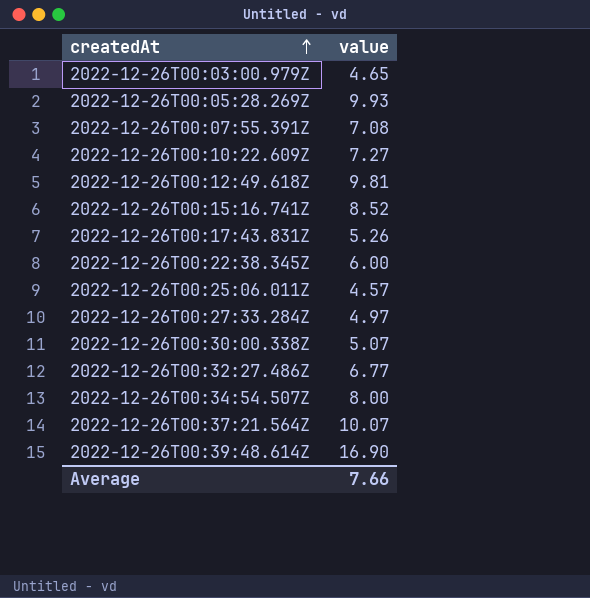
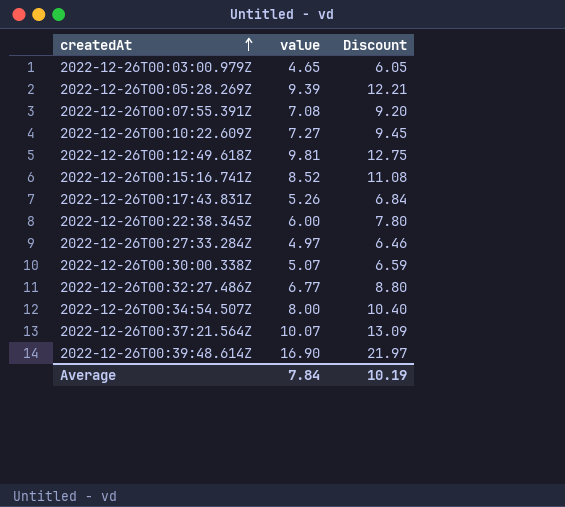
column Discount | formula: none -> [value] * 1.3
row 2022-12-26T00:25:06.011Z: 4.57 -> none
2022-12-26T00:05:28.269Z | value: 9.93 -> 9.39
Average | value: 7.66 -> 7.84

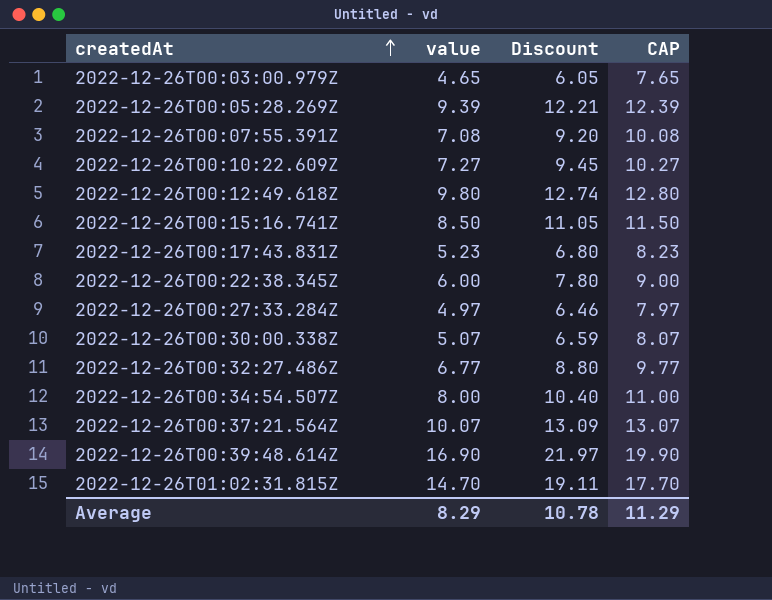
column CAP | formula: none -> [value] + 3
2022-12-26T00:12:49.618Z | value: 9.81 -> 9.80
2022-12-26T00:12:49.618Z | Discount: 12.75 -> 12.74
2022-12-26T00:15:16.741Z | value: 8.52 -> 8.50
2022-12-26T00:15:16.741Z | Discount: 11.08 -> 11.05
2022-12-26T00:17:43.831Z | value: 5.26 -> 5.23
2022-12-26T00:17:43.831Z | Discount: 6.84 -> 6.80
row 2022-12-26T01:02:31.815Z: none -> 14.70 | 19.11 | 17.70
Average | value: 7.84 -> 8.29
Average | Discount: 10.19 -> 10.78

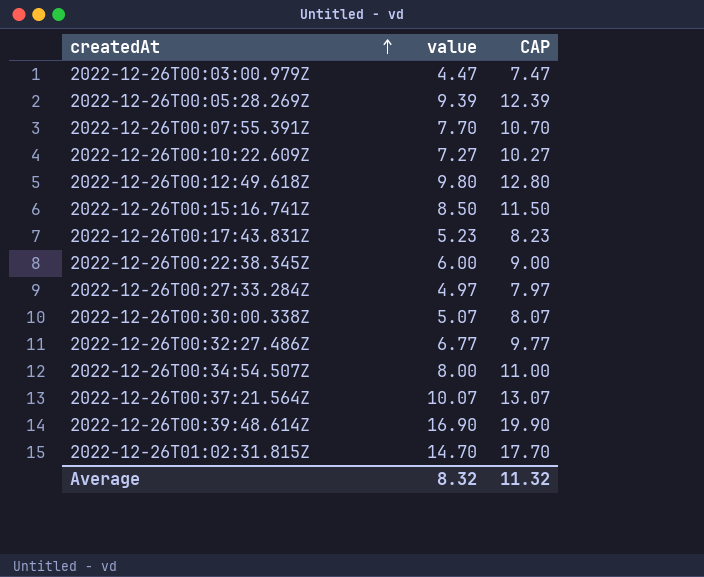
column Discount | formula: [value] * 1.3 -> none
2022-12-26T00:03:00.979Z | value: 4.65 -> 4.47
2022-12-26T00:03:00.979Z | CAP: 7.65 -> 7.47
2022-12-26T00:07:55.391Z | value: 7.08 -> 7.70
2022-12-26T00:07:55.391Z | CAP: 10.08 -> 10.70
Average | value: 8.29 -> 8.32
Average | CAP: 11.29 -> 11.32

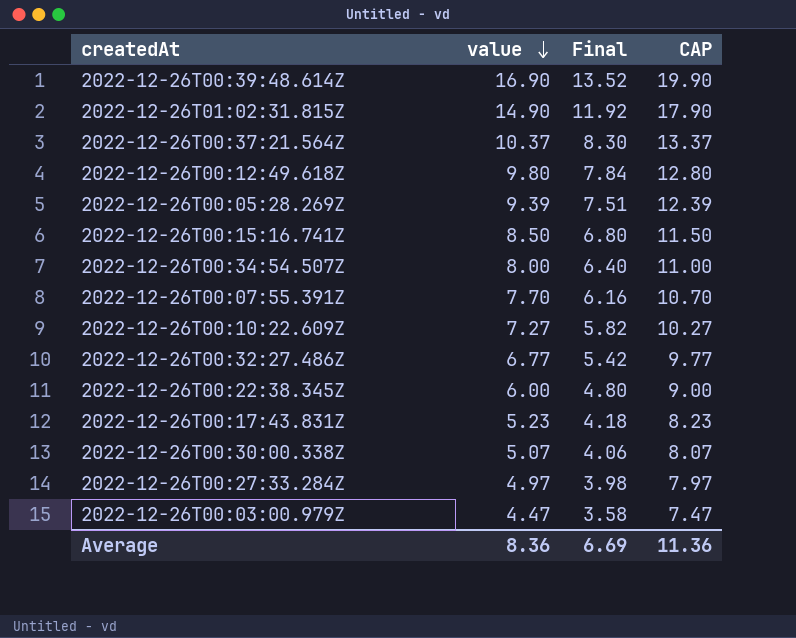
row order: createdAt ascending -> value descending
column Final | formula: none -> [value] * 0.8
2022-12-26T01:02:31.815Z | value: 14.70 -> 14.90
2022-12-26T01:02:31.815Z | CAP: 17.70 -> 17.90
2022-12-26T00:37:21.564Z | value: 10.07 -> 10.37
2022-12-26T00:37:21.564Z | CAP: 13.07 -> 13.37
Average | value: 8.32 -> 8.36
Average | CAP: 11.32 -> 11.36

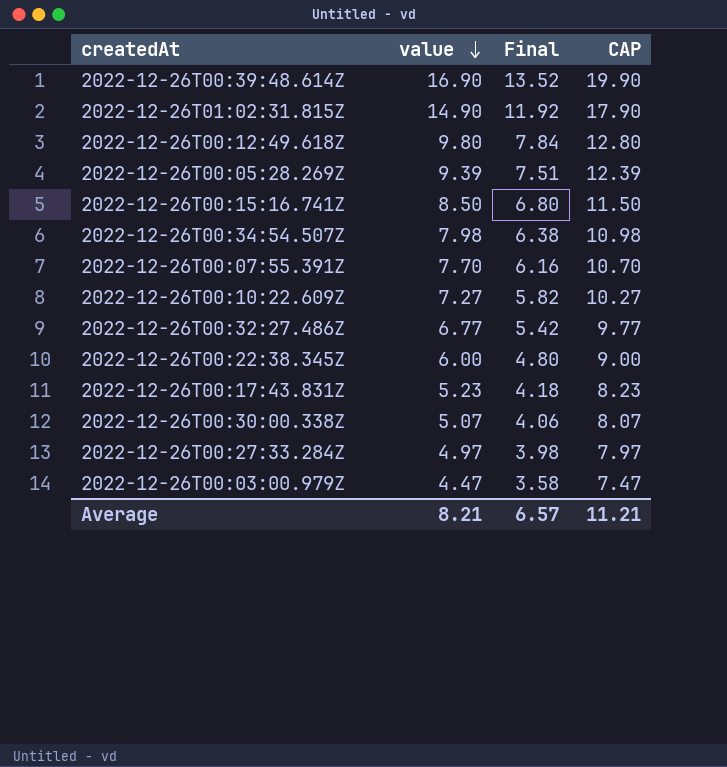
row 2022-12-26T00:37:21.564Z: 10.37 | 8.30 | 13.37 -> none
2022-12-26T00:34:54.507Z | value: 8.00 -> 7.98
2022-12-26T00:34:54.507Z | Final: 6.40 -> 6.38
2022-12-26T00:34:54.507Z | CAP: 11.00 -> 10.98
Average | value: 8.36 -> 8.21
Average | Final: 6.69 -> 6.57
Average | CAP: 11.36 -> 11.21

